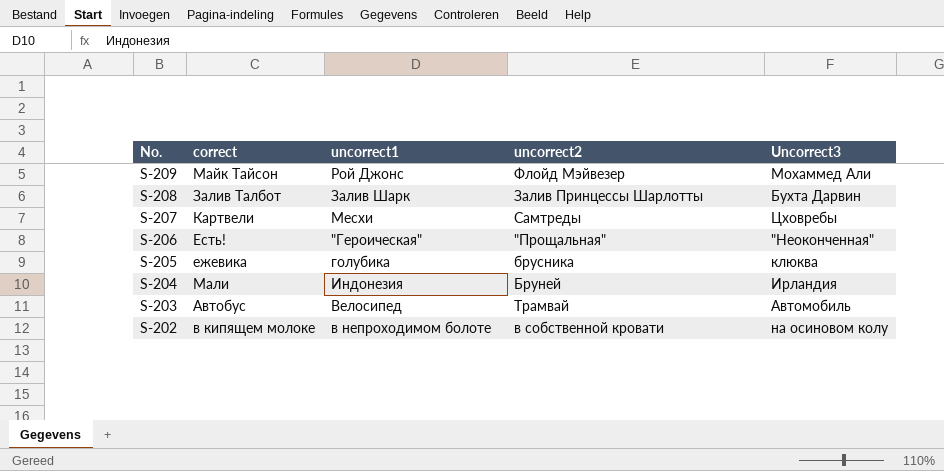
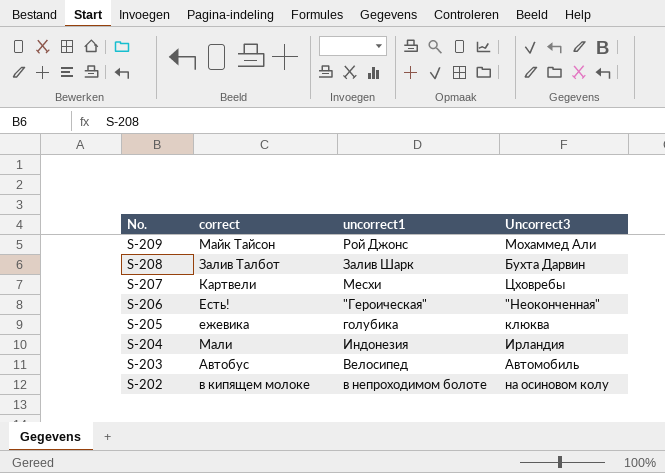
column uncorrect2 | position: 4 -> none

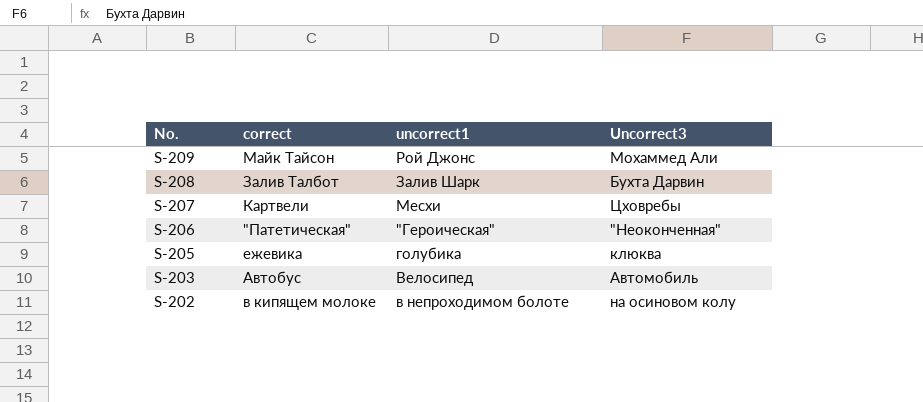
row S-204: Мали | Индонезия | Ирландия -> none
S-206 | correct: Есть! -> "Патетическая"

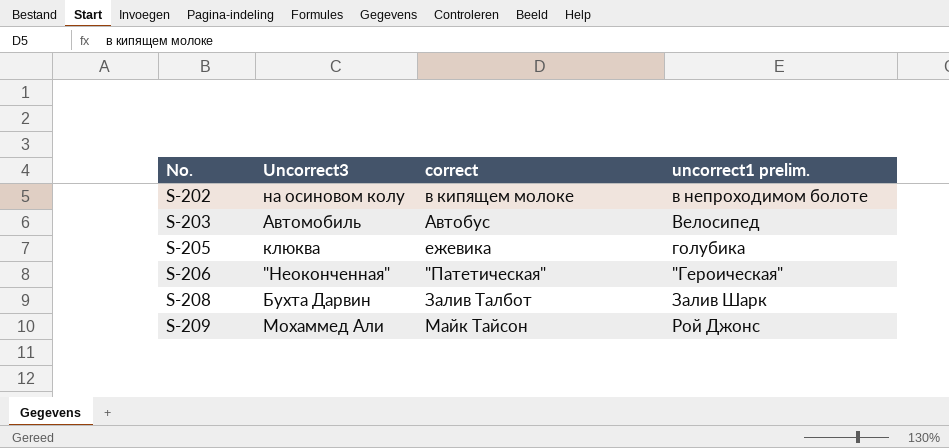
row order: No. descending -> No. ascending
column Uncorrect3 | position: 4 -> 2
column name: uncorrect1 -> uncorrect1 prelim.
row S-207: Картвели | Месхи | Цховребы -> none

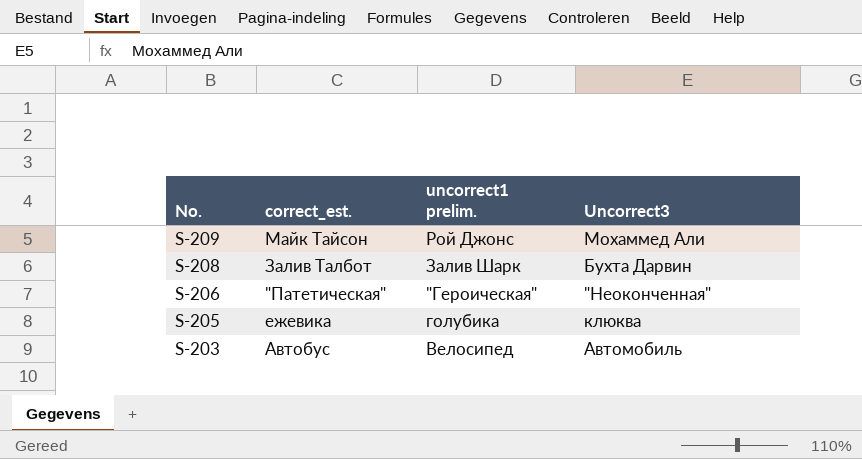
row order: No. ascending -> No. descending
column name: correct -> correct_est.
column Uncorrect3 | position: 2 -> 4
row S-202: на осиновом колу | в кипящем молоке | в непроходимом болоте -> none

